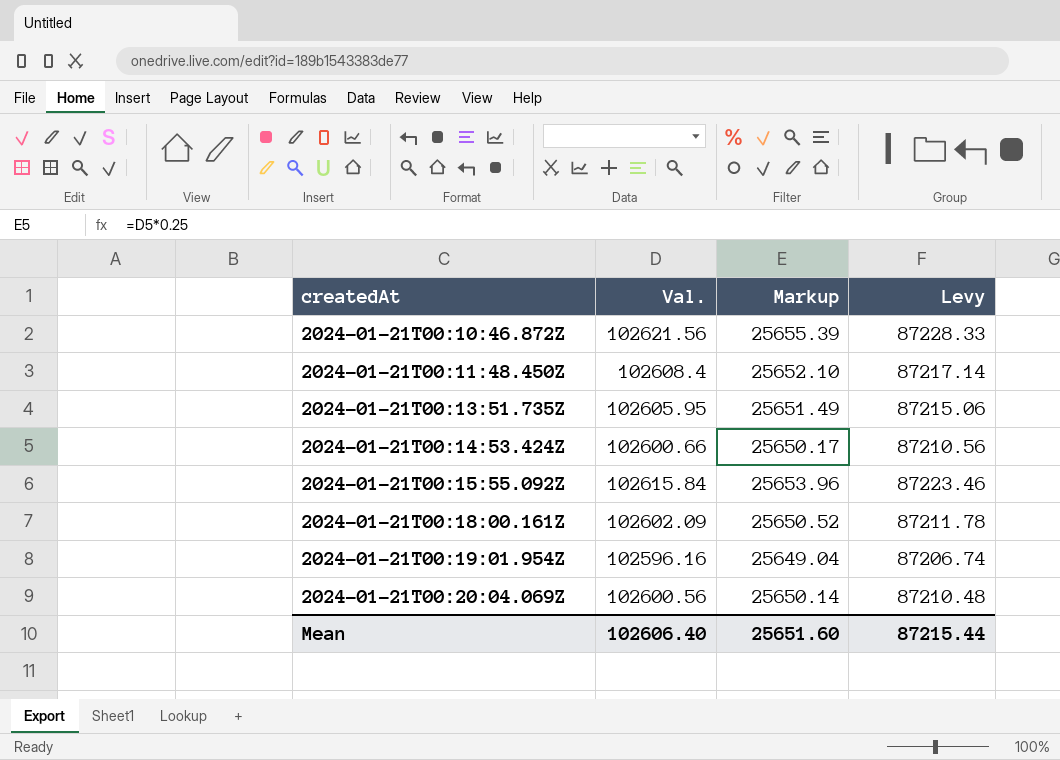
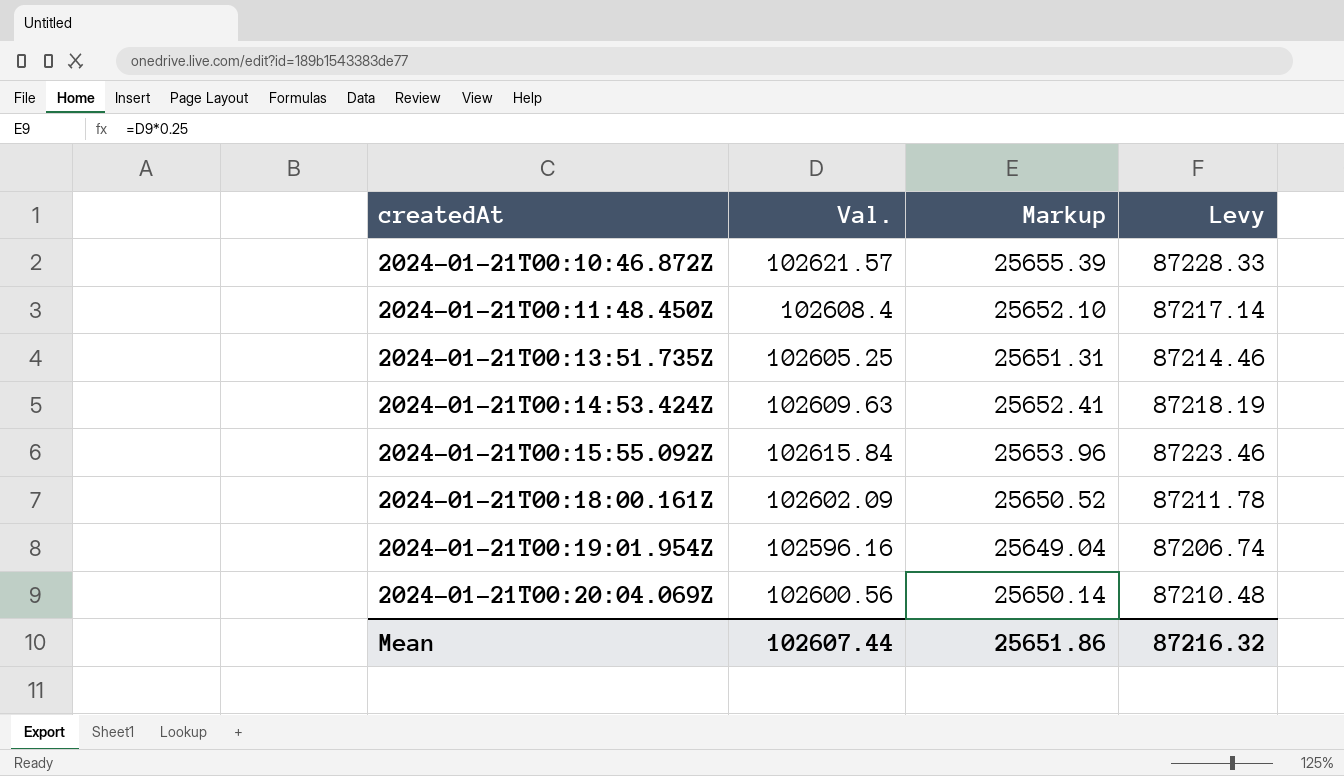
2024-01-21T00:10:46.872Z | Val.: 102621.56 -> 102621.57
2024-01-21T00:13:51.735Z | Val.: 102605.95 -> 102605.25
2024-01-21T00:13:51.735Z | Markup: 25651.49 -> 25651.31
2024-01-21T00:13:51.735Z | Levy: 87215.06 -> 87214.46
2024-01-21T00:14:53.424Z | Val.: 102600.66 -> 102609.63
2024-01-21T00:14:53.424Z | Markup: 25650.17 -> 25652.41
2024-01-21T00:14:53.424Z | Levy: 87210.56 -> 87218.19
Mean | Val.: 102606.40 -> 102607.44
Mean | Markup: 25651.60 -> 25651.86
Mean | Levy: 87215.44 -> 87216.32

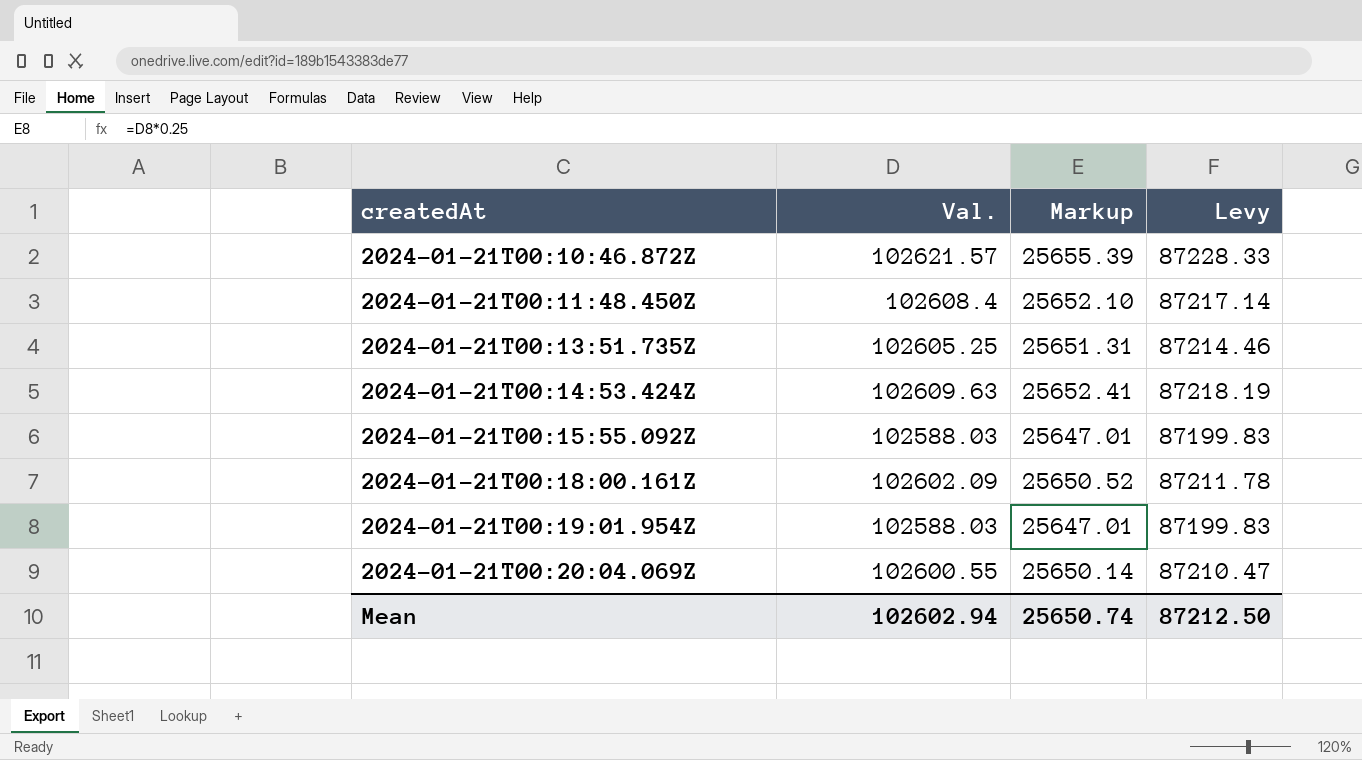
2024-01-21T00:15:55.092Z | Val.: 102615.84 -> 102588.03
2024-01-21T00:15:55.092Z | Markup: 25653.96 -> 25647.01
2024-01-21T00:15:55.092Z | Levy: 87223.46 -> 87199.83
2024-01-21T00:19:01.954Z | Val.: 102596.16 -> 102588.03
2024-01-21T00:19:01.954Z | Markup: 25649.04 -> 25647.01
2024-01-21T00:19:01.954Z | Levy: 87206.74 -> 87199.83
2024-01-21T00:20:04.069Z | Val.: 102600.56 -> 102600.55
2024-01-21T00:20:04.069Z | Levy: 87210.48 -> 87210.47
Mean | Val.: 102607.44 -> 102602.94
Mean | Markup: 25651.86 -> 25650.74
Mean | Levy: 87216.32 -> 87212.50

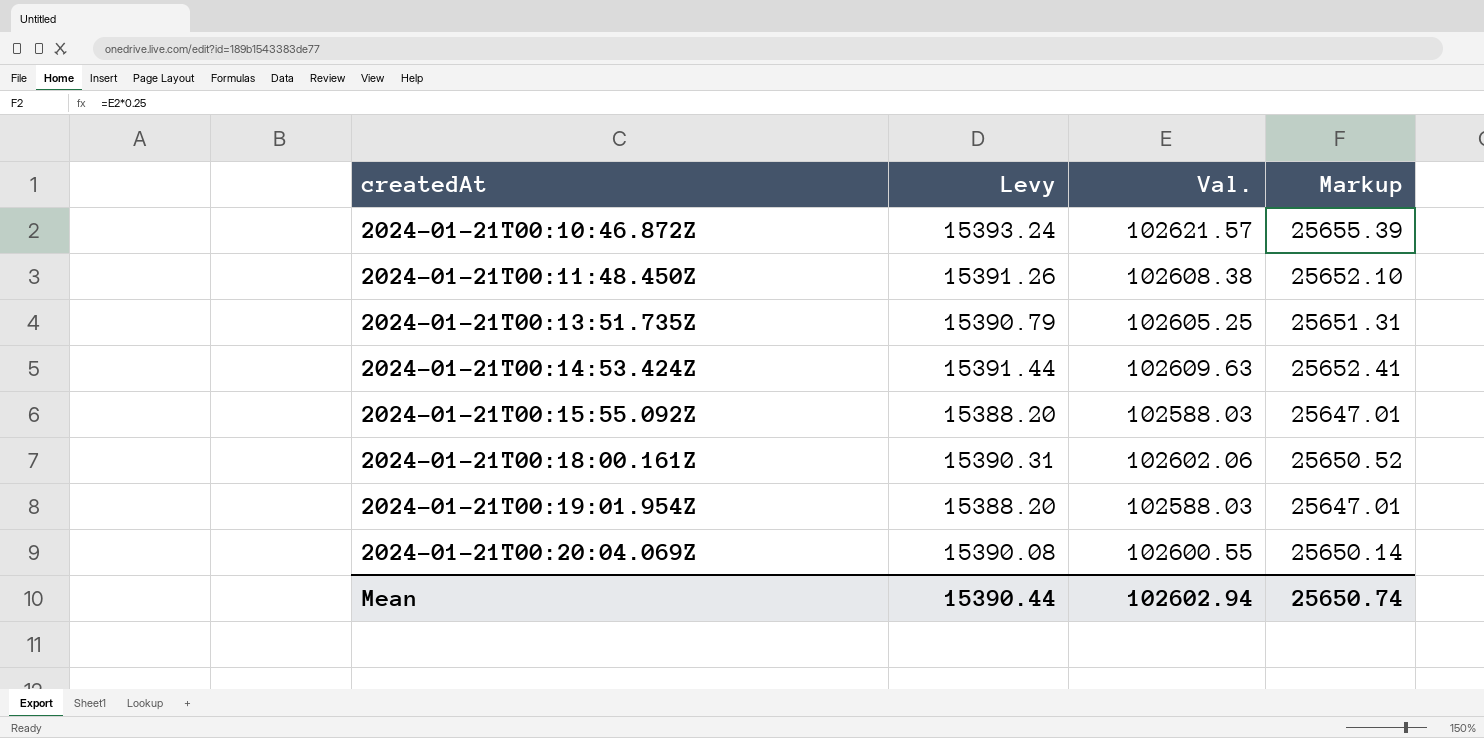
column Levy | formula: [Val.] * 0.85 -> [Val.] * 0.15
column Levy | position: 4 -> 2
2024-01-21T00:11:48.450Z | Val.: 102608.4 -> 102608.38
2024-01-21T00:18:00.161Z | Val.: 102602.09 -> 102602.06
Mean | Levy: 87212.50 -> 15390.44

